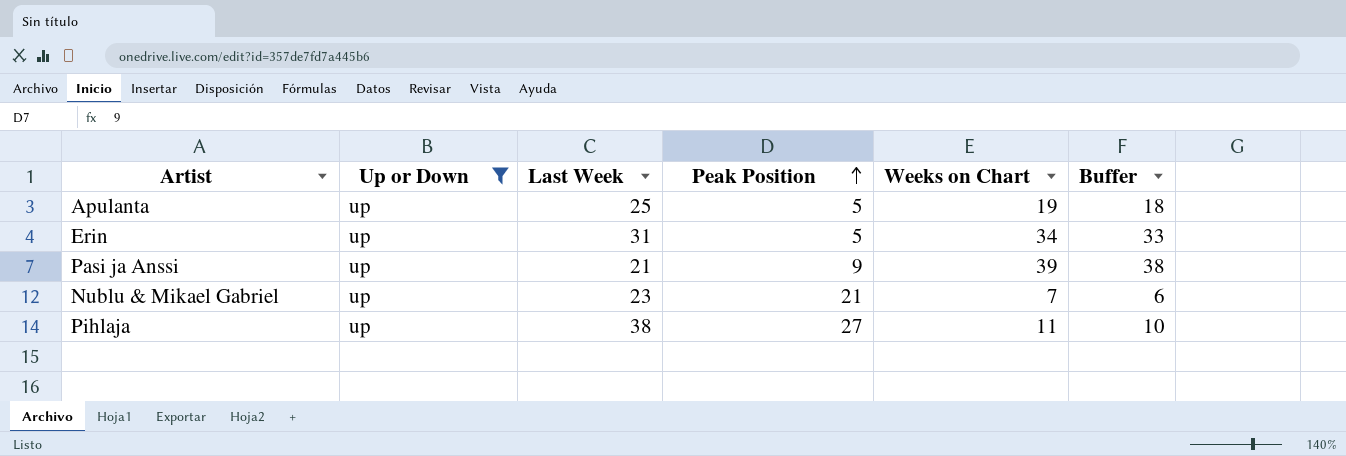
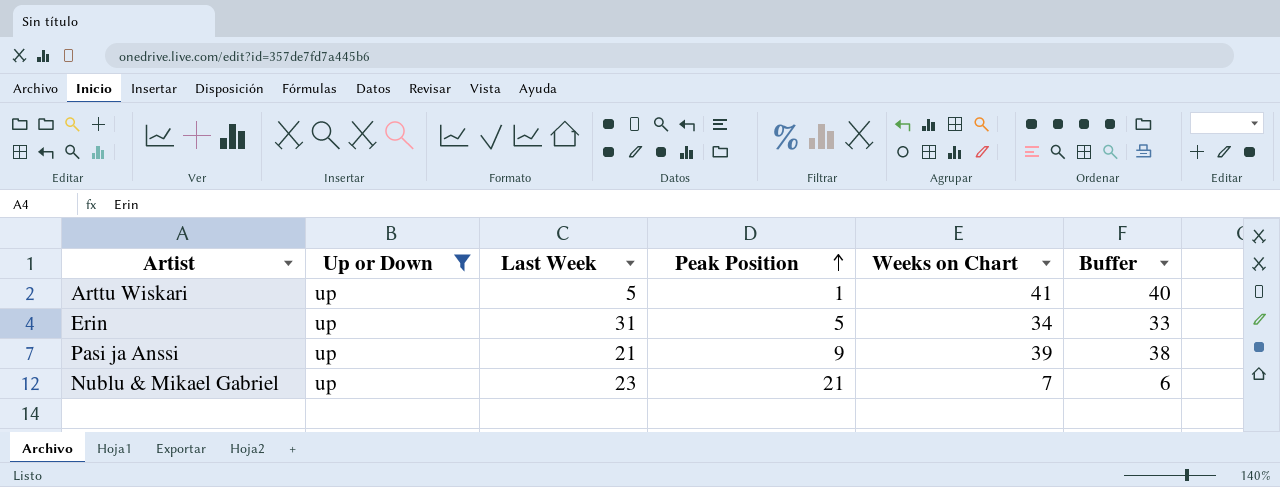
row Apulanta: up | 25 | 5 | 19 | 18 -> none
row Pihlaja: up | 38 | 27 | 11 | 10 -> none
row Arttu Wiskari: none -> up | 5 | 1 | 41 | 40

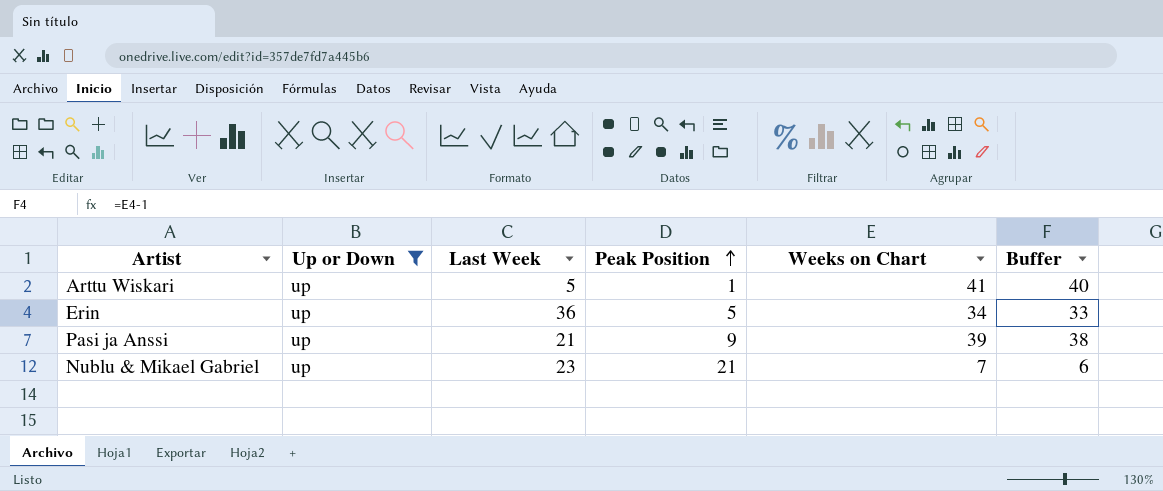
Erin | Last Week: 31 -> 36

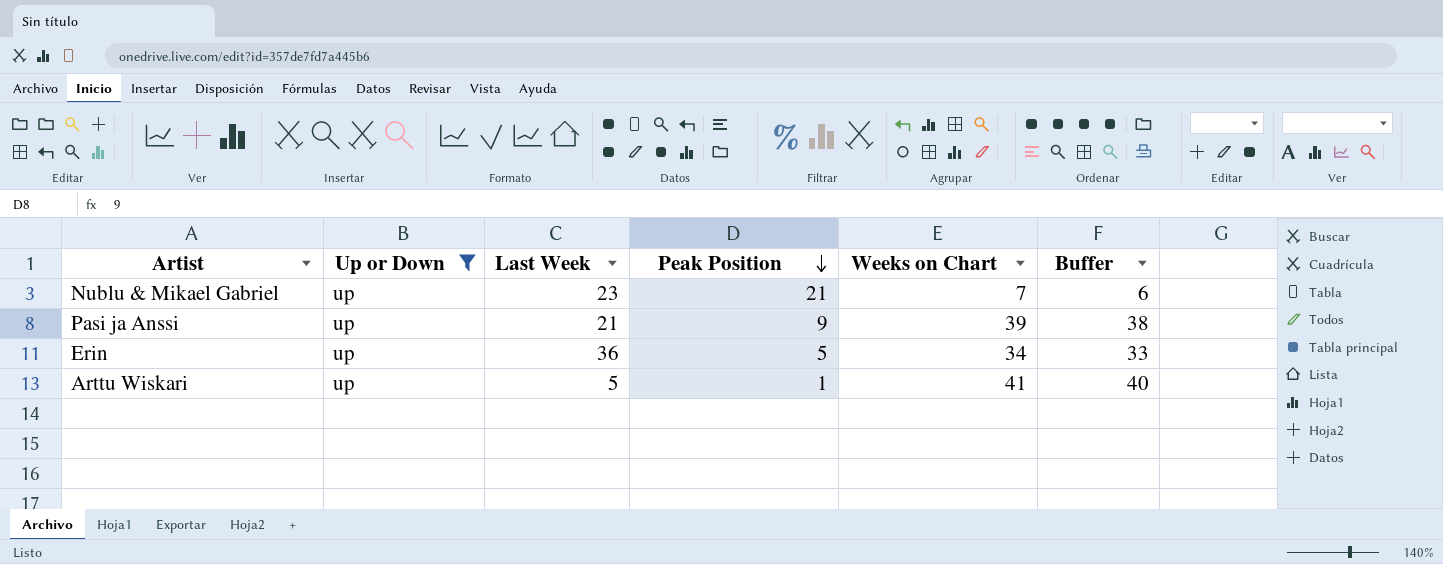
row order: Peak Position ascending -> Peak Position descending

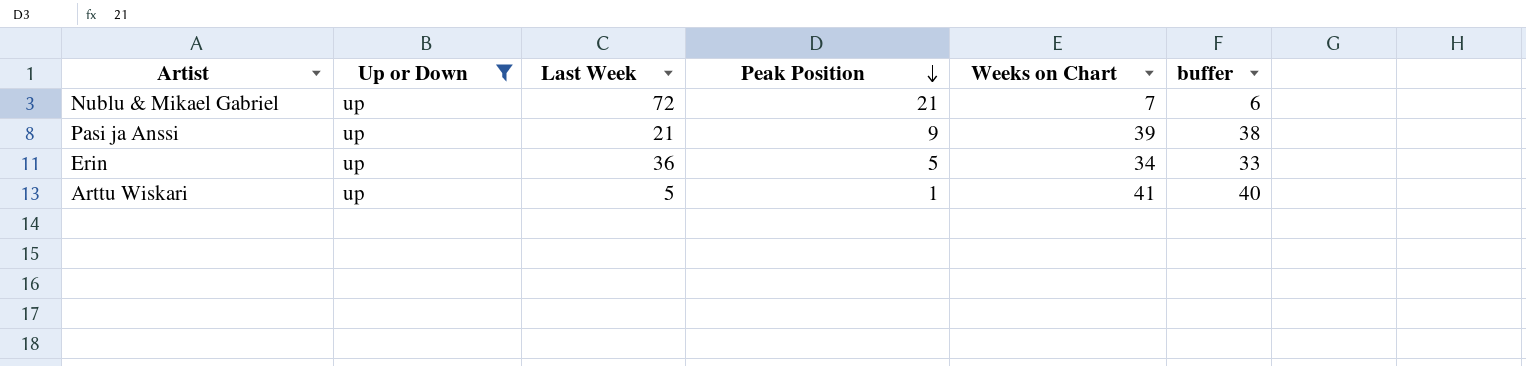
column name: Buffer -> buffer
Nublu & Mikael Gabriel | Last Week: 23 -> 72

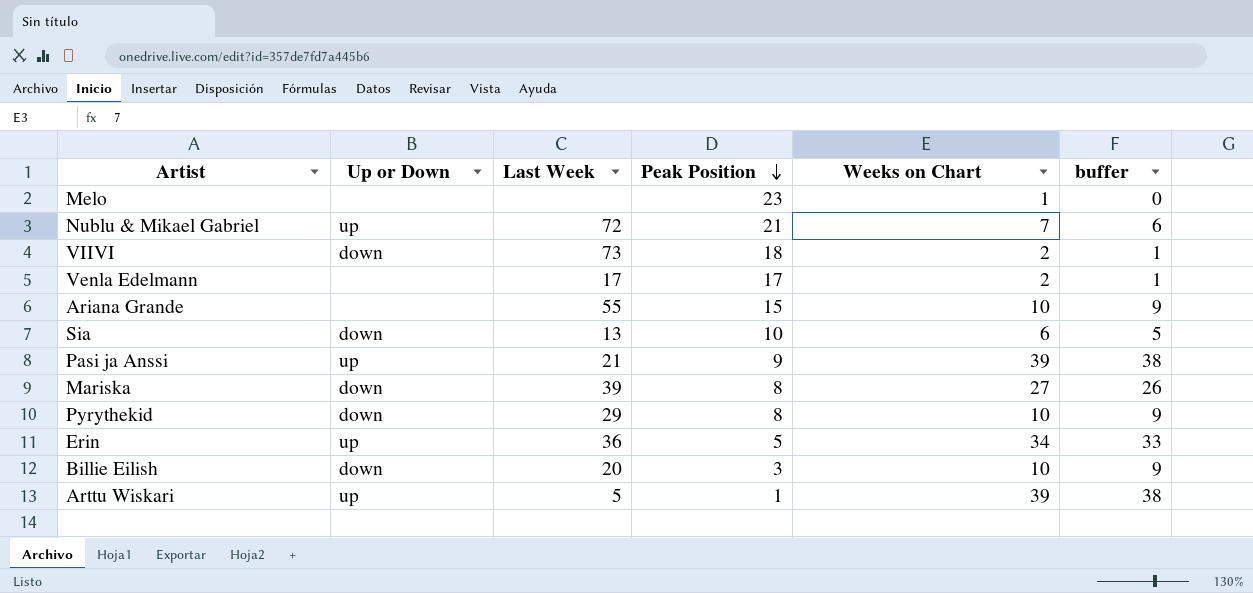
filter: Up or Down = up -> none
Arttu Wiskari | Weeks on Chart: 41 -> 39
Arttu Wiskari | buffer: 40 -> 38

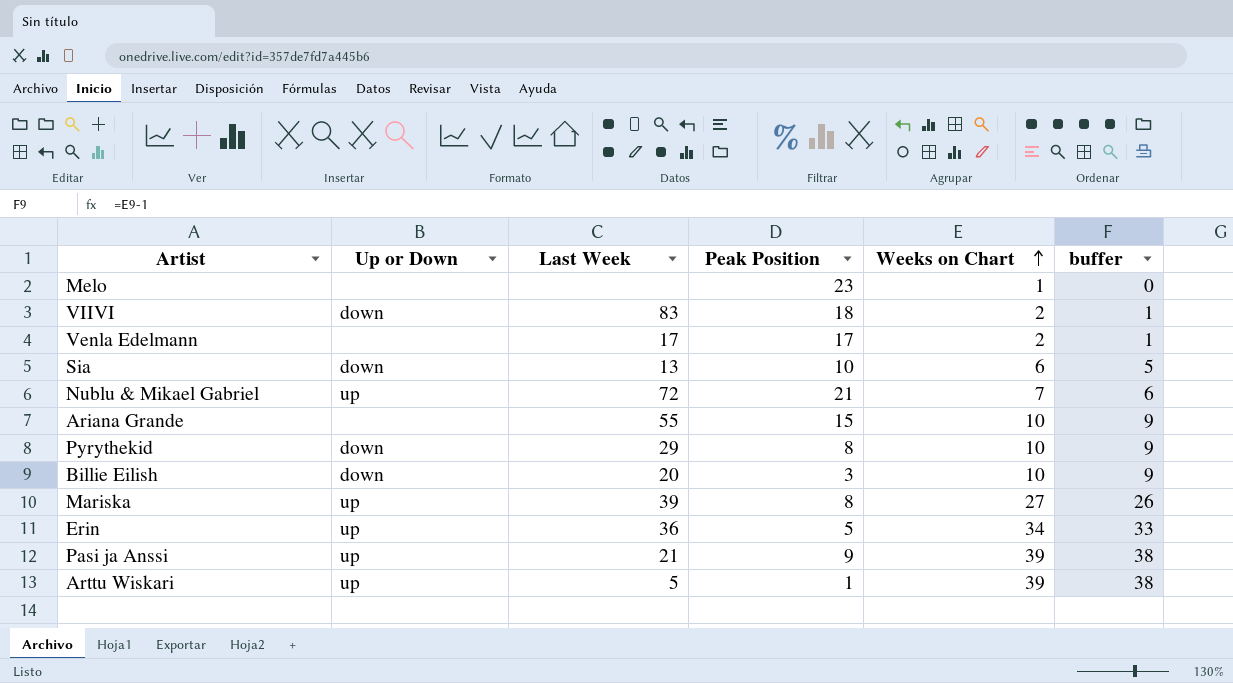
row order: Peak Position descending -> Weeks on Chart ascending
VIIVI | Last Week: 73 -> 83
Mariska | Up or Down: down -> up

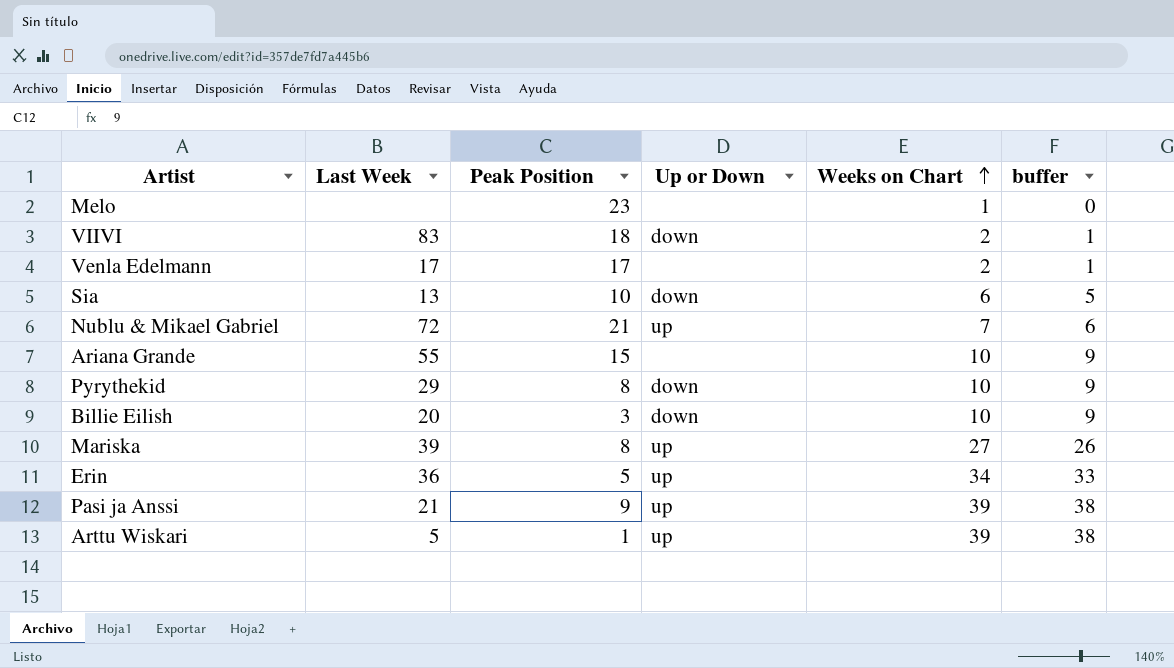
column Up or Down | position: 2 -> 4

